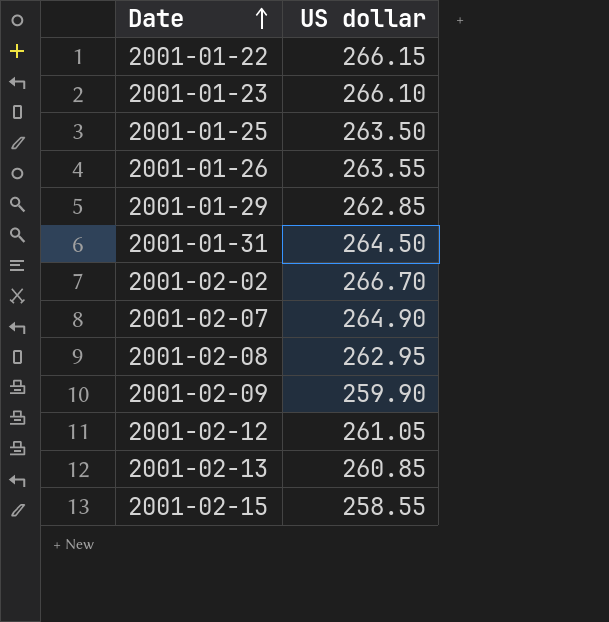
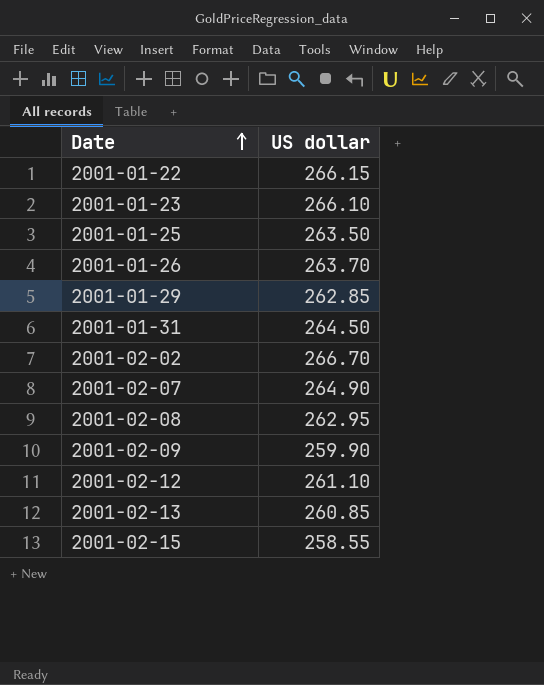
2001-01-26 | US dollar: 263.55 -> 263.70
2001-02-12 | US dollar: 261.05 -> 261.10

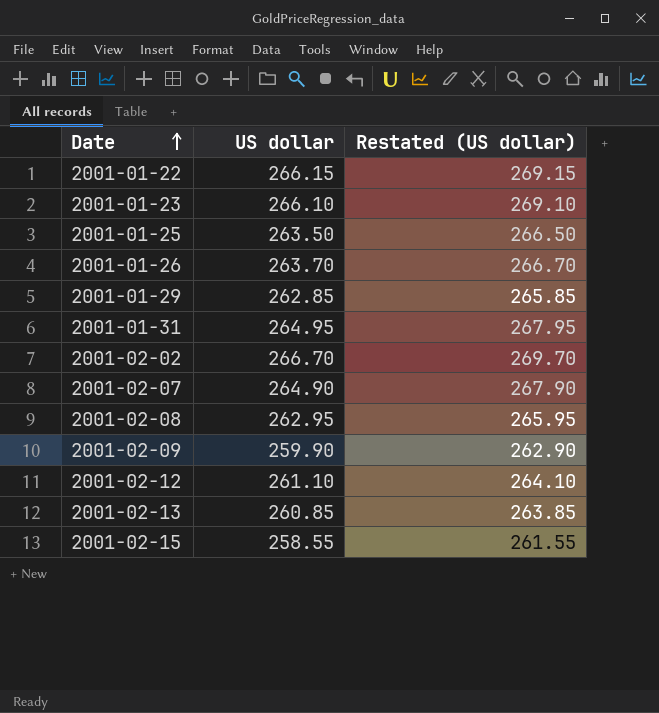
column Restated (US dollar) | formula: none -> [US dollar] + 3
2001-01-31 | US dollar: 264.50 -> 264.95

